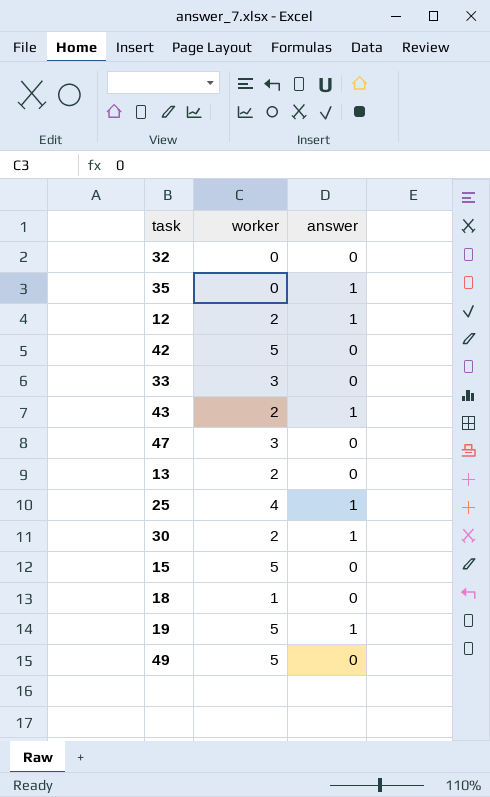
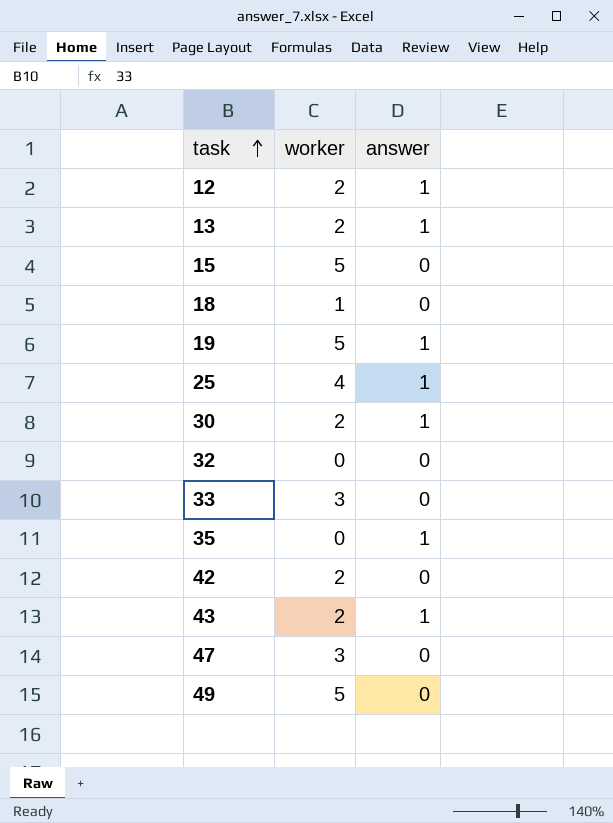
row order: none -> task ascending
13 | answer: 0 -> 1
42 | worker: 5 -> 2

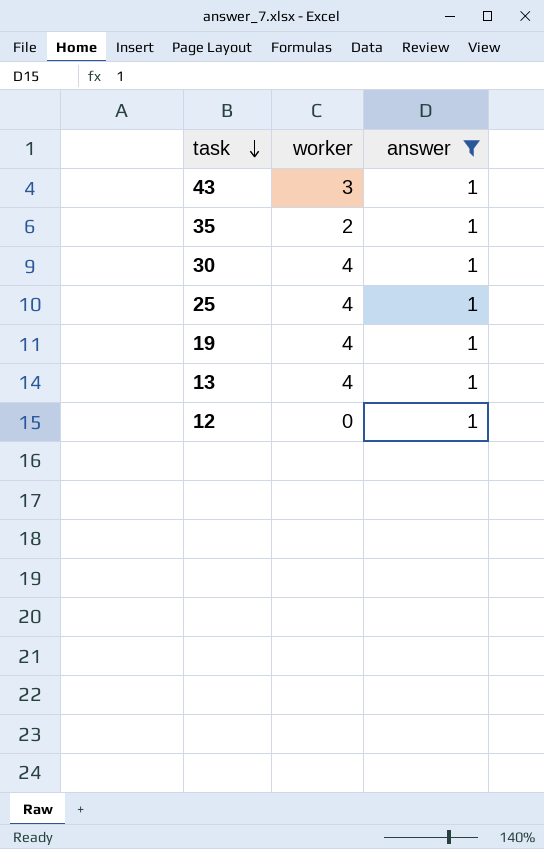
filter: none -> answer = 1
row order: task ascending -> task descending
43 | worker: 2 -> 3
35 | worker: 0 -> 2
30 | worker: 2 -> 4
19 | worker: 5 -> 4
13 | worker: 2 -> 4
12 | worker: 2 -> 0

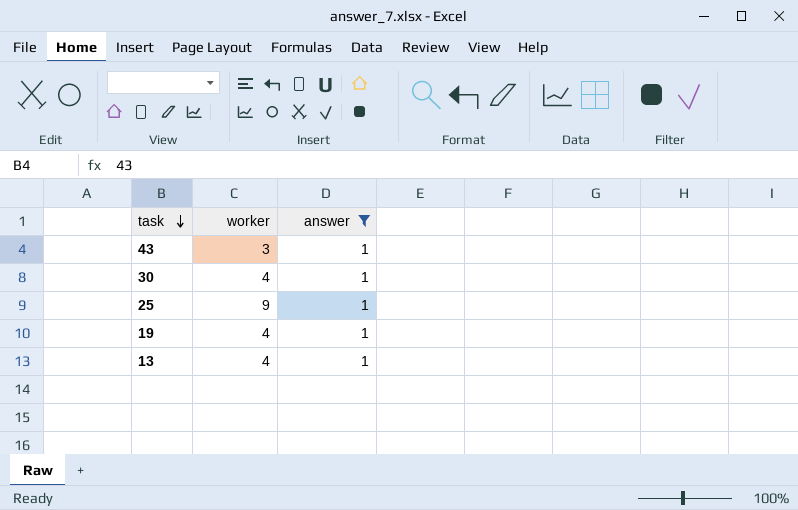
row 35: 2 | 1 -> none
row 12: 0 | 1 -> none
25 | worker: 4 -> 9

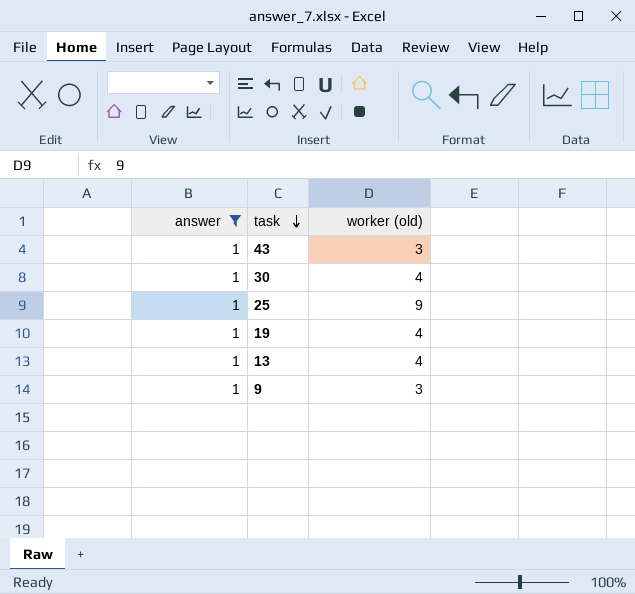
column answer | position: 3 -> 1
column name: worker -> worker (old)
row 9: none -> 1 | 3

